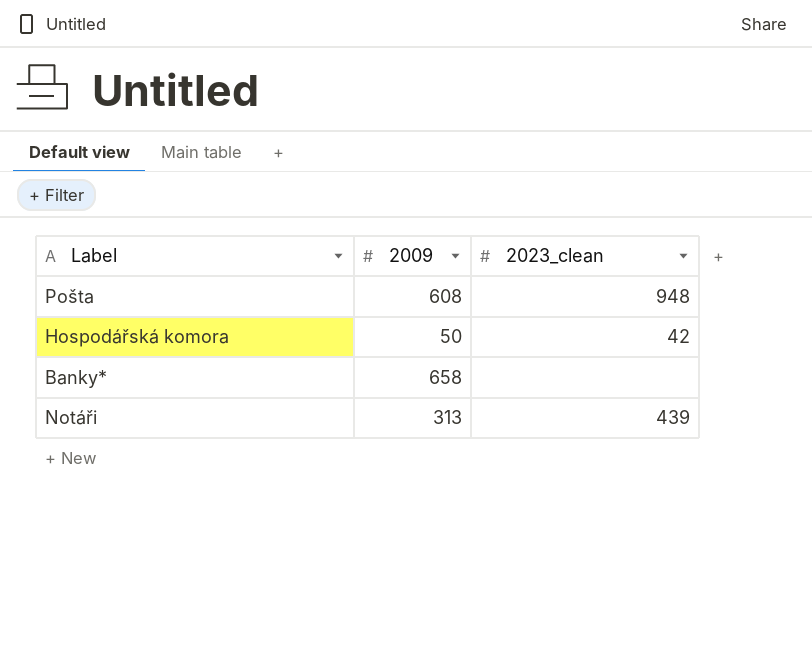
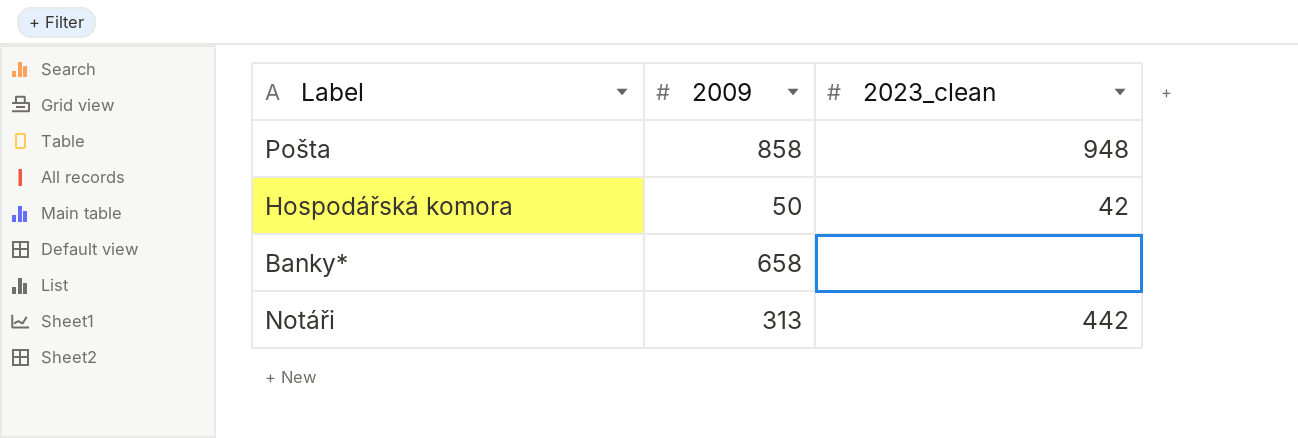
Pošta | 2009: 608 -> 858
Notáři | 2023_clean: 439 -> 442

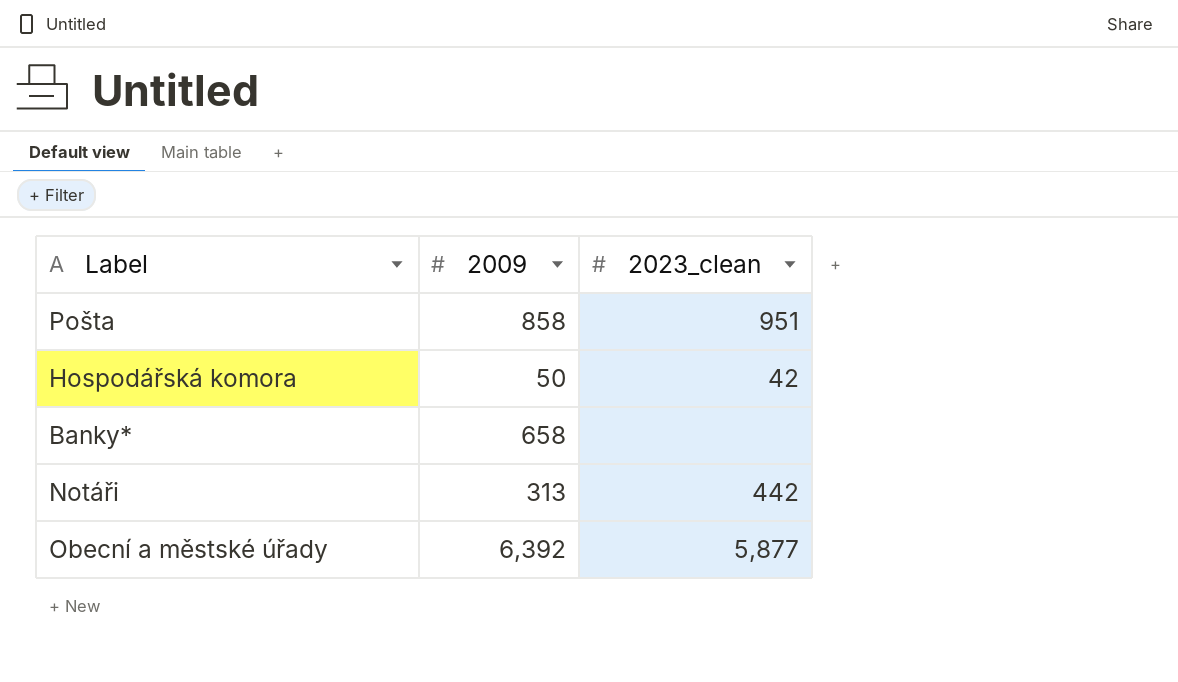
Pošta | 2023_clean: 948 -> 951
row Obecní a městské úřady: none -> 6,392 | 5,877

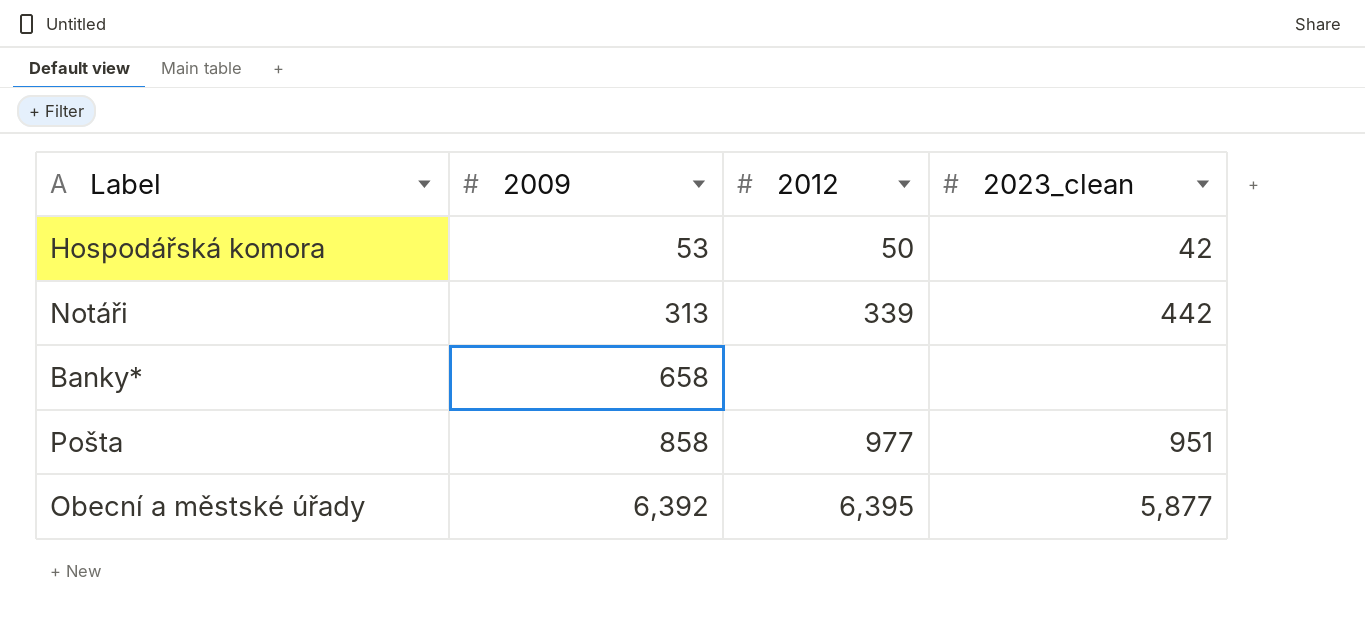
row order: none -> 2009 ascending
column 2012 | position: none -> 3
Hospodářská komora | 2009: 50 -> 53

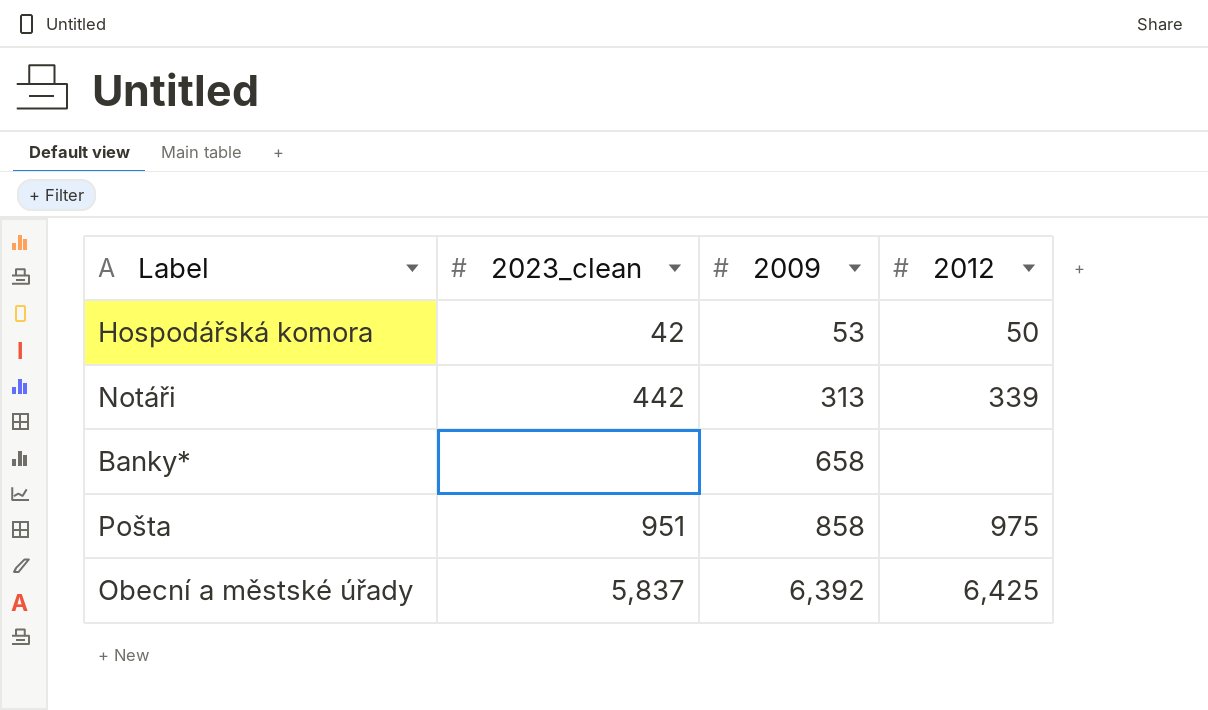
column 2023_clean | position: 4 -> 2
Pošta | 2012: 977 -> 975
Obecní a městské úřady | 2023_clean: 5,877 -> 5,837
Obecní a městské úřady | 2012: 6,395 -> 6,425

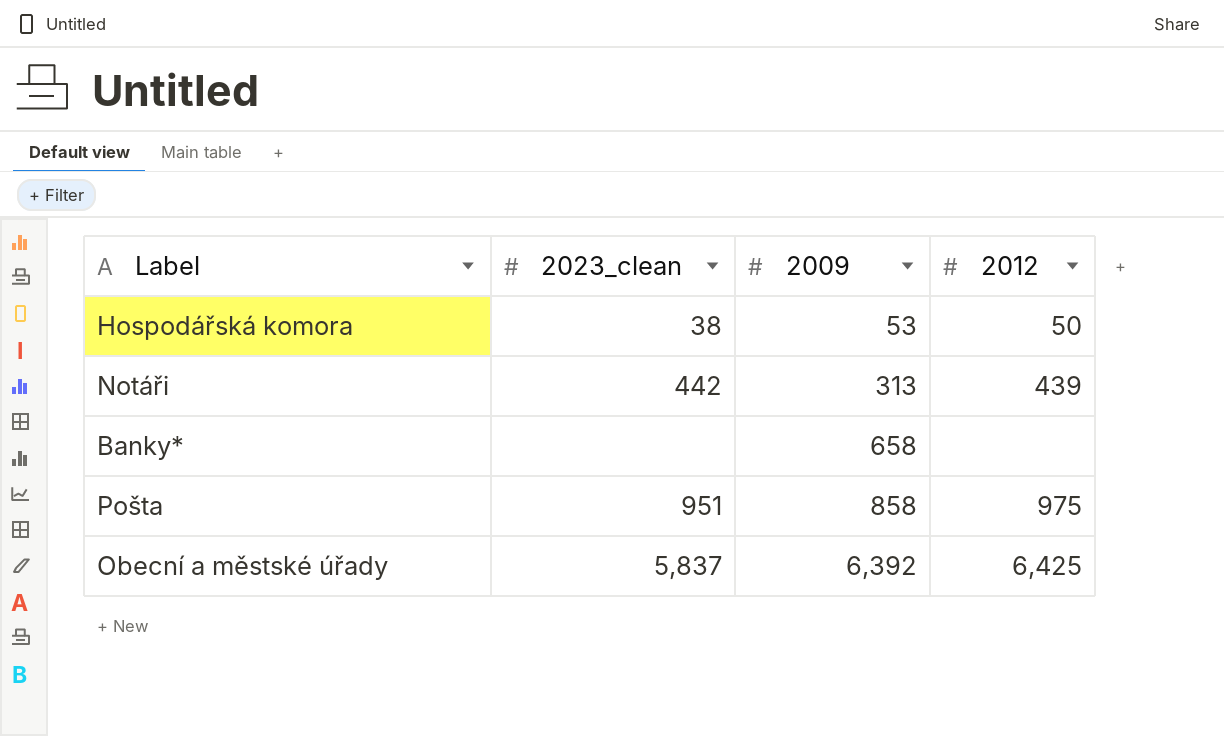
Hospodářská komora | 2023_clean: 42 -> 38
Notáři | 2012: 339 -> 439

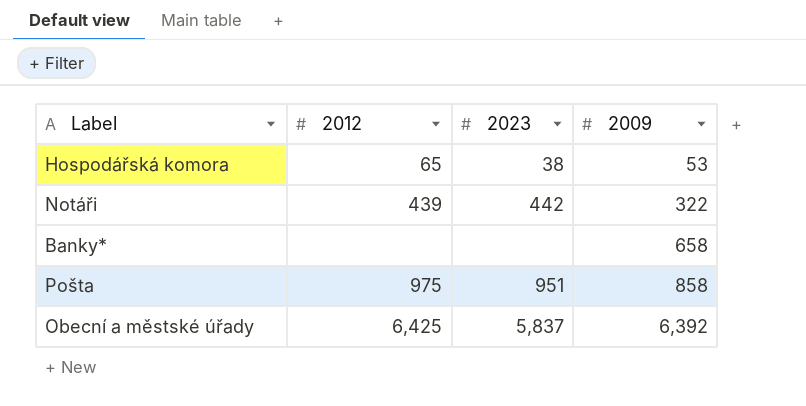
column 2012 | position: 4 -> 2
column name: 2023_clean -> 2023
Hospodářská komora | 2012: 50 -> 65
Notáři | 2009: 313 -> 322

